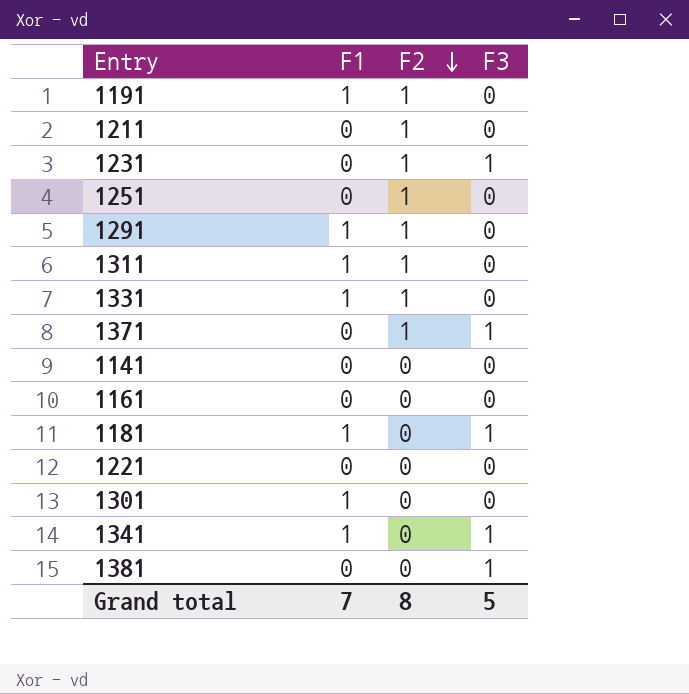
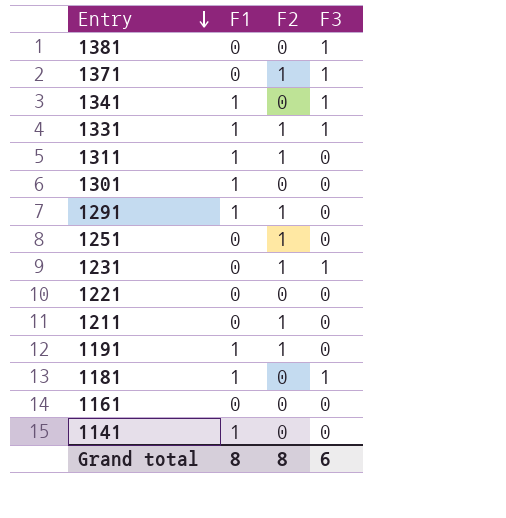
row order: F2 descending -> Entry descending
1331 | F3: 0 -> 1
1141 | F1: 0 -> 1
Grand total | F1: 7 -> 8
Grand total | F3: 5 -> 6

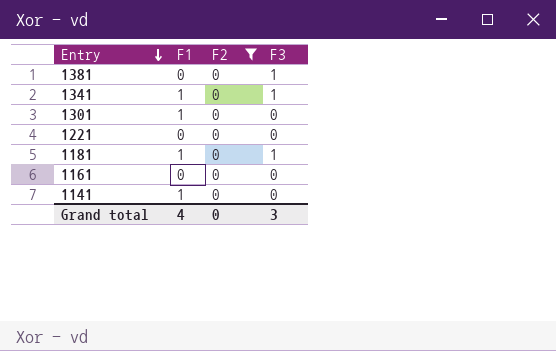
filter: none -> F2 = 0
Grand total | F1: 8 -> 4
Grand total | F2: 8 -> 0
Grand total | F3: 6 -> 3

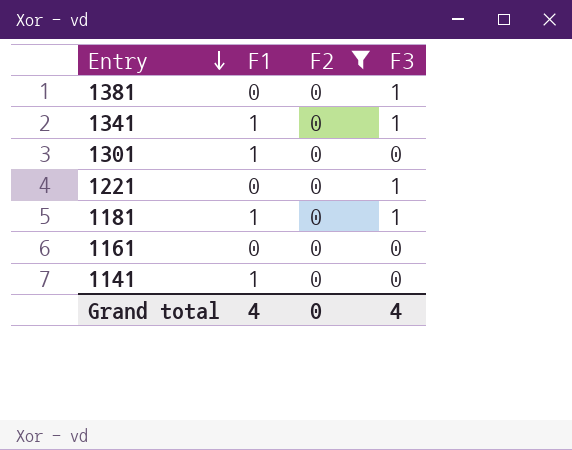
1221 | F3: 0 -> 1
Grand total | F3: 3 -> 4

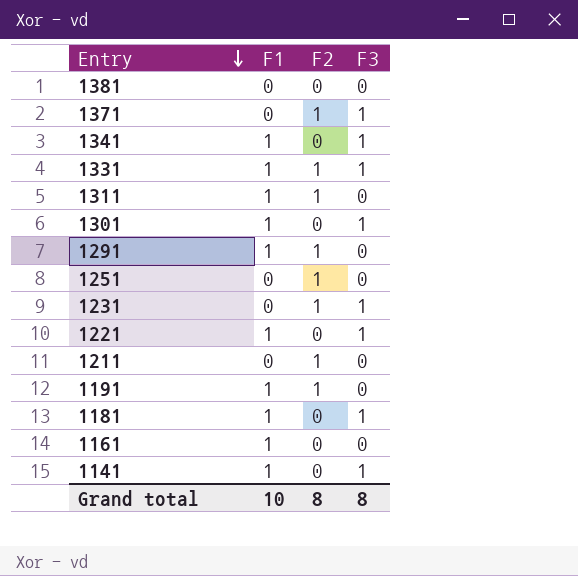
filter: F2 = 0 -> none
1381 | F3: 1 -> 0
1301 | F3: 0 -> 1
1221 | F1: 0 -> 1
1161 | F1: 0 -> 1
1141 | F3: 0 -> 1
Grand total | F1: 4 -> 10
Grand total | F2: 0 -> 8
Grand total | F3: 4 -> 8

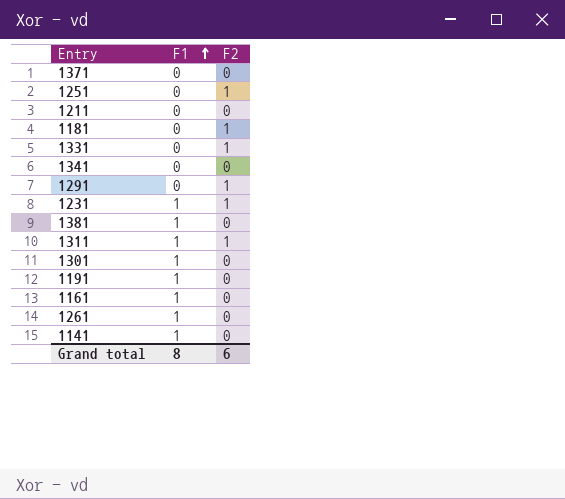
row order: Entry descending -> F1 ascending
column F3 | position: 4 -> none
row 1221: 1 | 0 | 1 -> none
1371 | F2: 1 -> 0
1211 | F2: 1 -> 0
1181 | F1: 1 -> 0
1181 | F2: 0 -> 1
1331 | F1: 1 -> 0
1341 | F1: 1 -> 0
1291 | F1: 1 -> 0
1231 | F1: 0 -> 1
1381 | F1: 0 -> 1
1191 | F2: 1 -> 0
row 1261: none -> 1 | 0
Grand total | F1: 10 -> 8
Grand total | F2: 8 -> 6

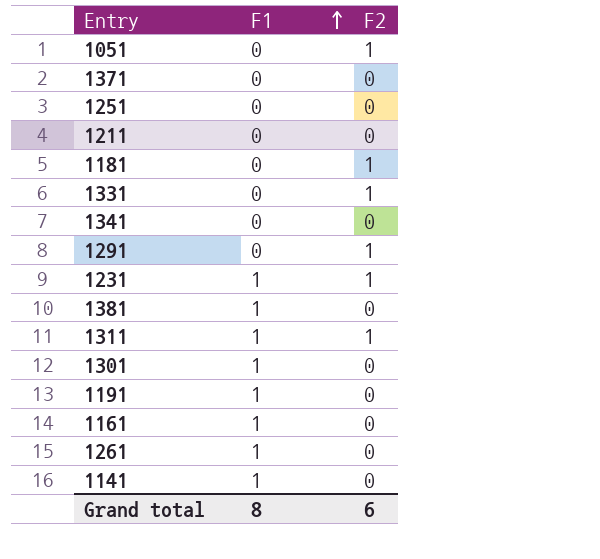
row 1051: none -> 0 | 1
1251 | F2: 1 -> 0

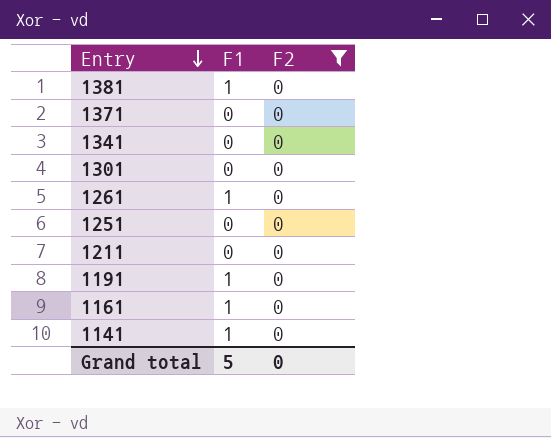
filter: none -> F2 = 0
row order: F1 ascending -> Entry descending
1301 | F1: 1 -> 0
Grand total | F1: 8 -> 5
Grand total | F2: 6 -> 0

